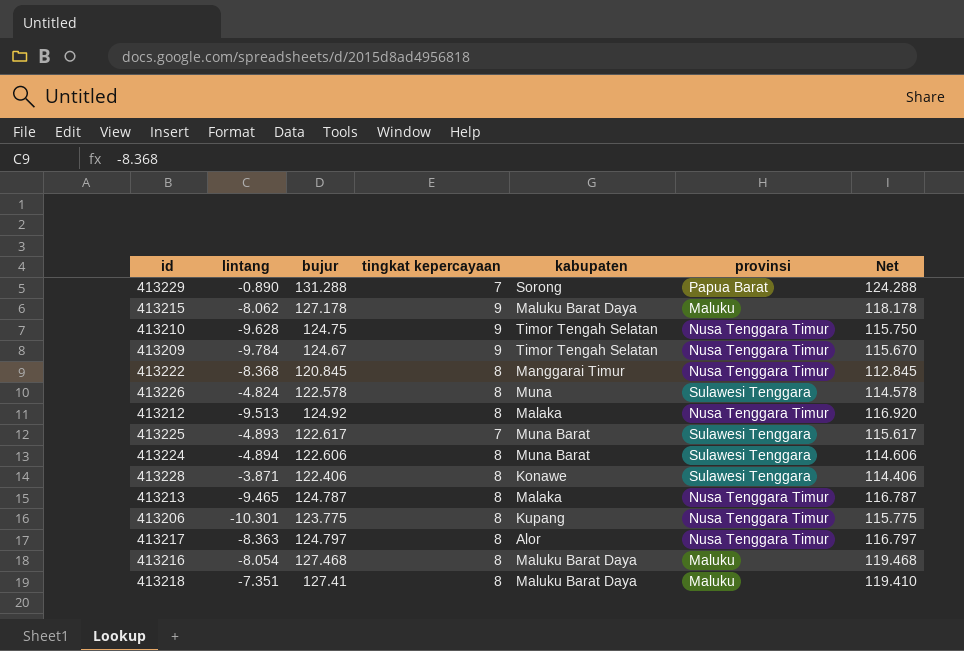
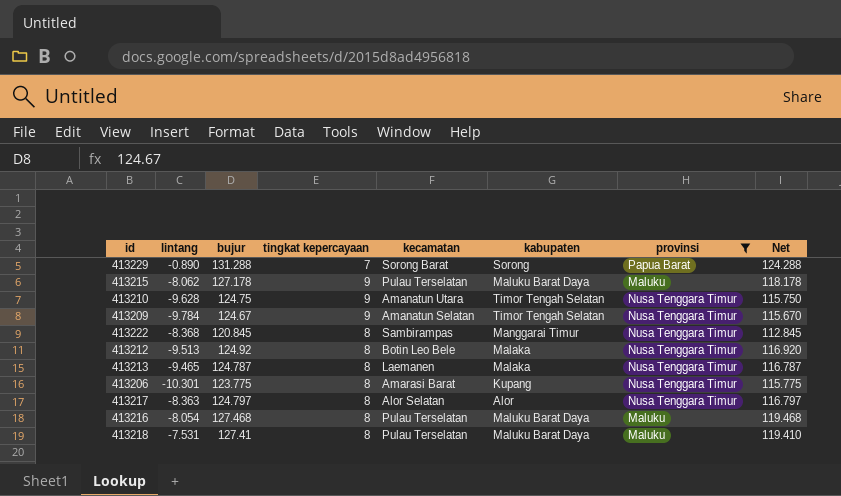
filter: none -> provinsi != Sulawesi Tenggara
column kecamatan | position: none -> 5
413218 | lintang: -7.351 -> -7.531

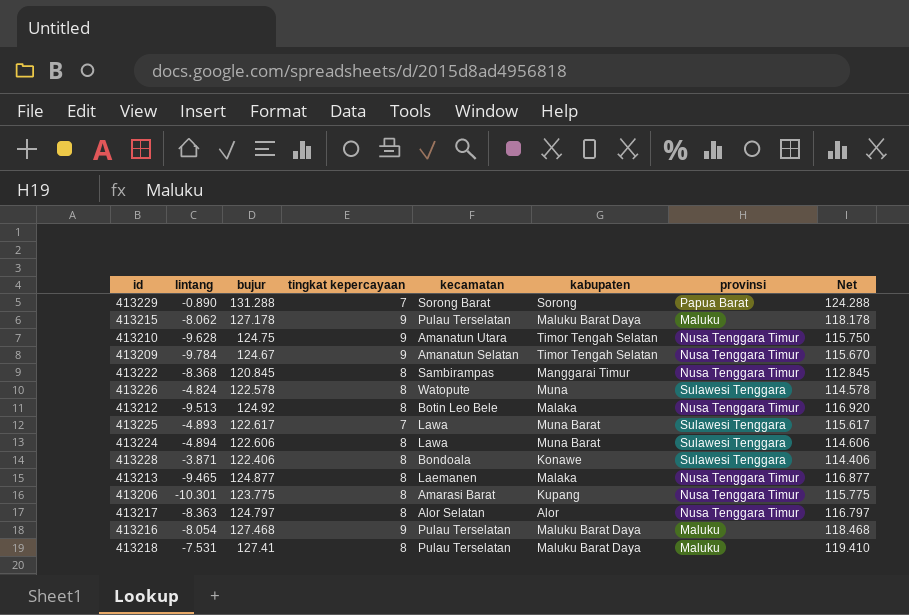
filter: provinsi != Sulawesi Tenggara -> none
413213 | bujur: 124.787 -> 124.877
413213 | Net: 116.787 -> 116.877
413216 | tingkat kepercayaan: 8 -> 9
413216 | Net: 119.468 -> 118.468

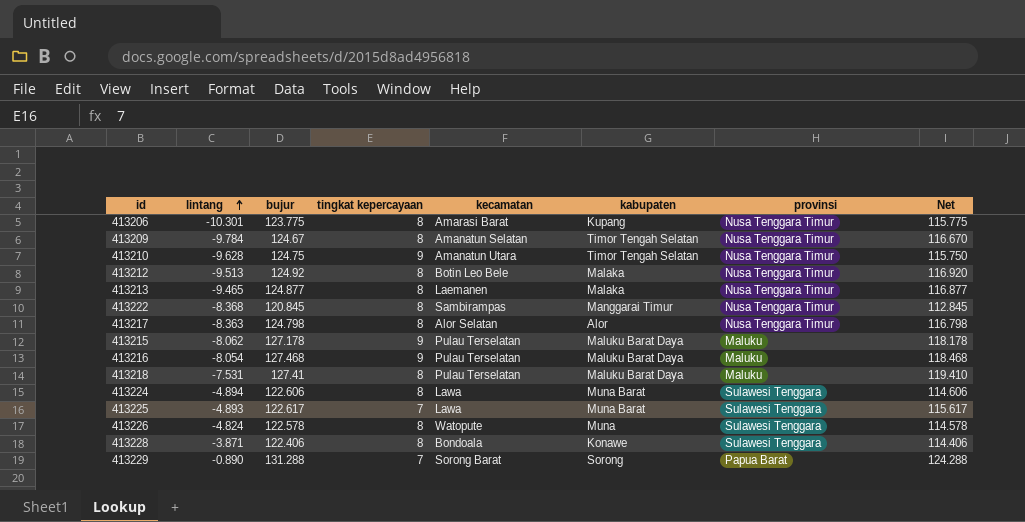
row order: none -> lintang ascending
413209 | tingkat kepercayaan: 9 -> 8
413209 | Net: 115.670 -> 116.670
413217 | bujur: 124.797 -> 124.798
413217 | Net: 116.797 -> 116.798

